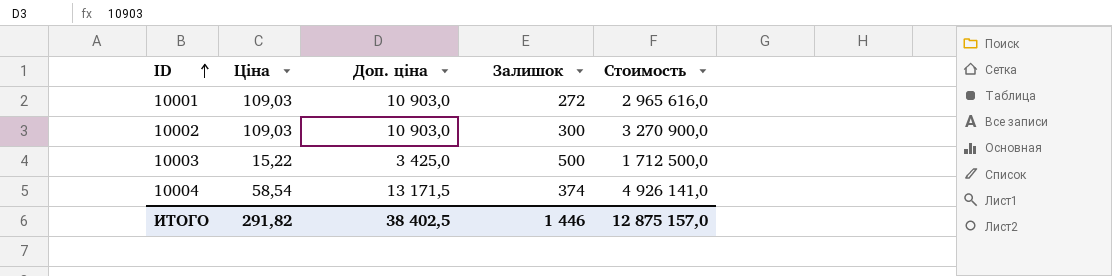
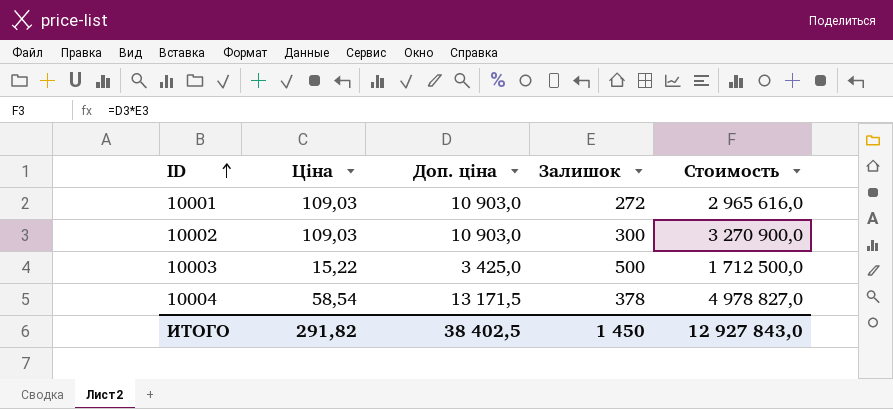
10004 | Залишок: 374 -> 378
10004 | Стоимость: 4 926 141,0 -> 4 978 827,0
ИТОГО | Залишок: 1 446 -> 1 450
ИТОГО | Стоимость: 12 875 157,0 -> 12 927 843,0

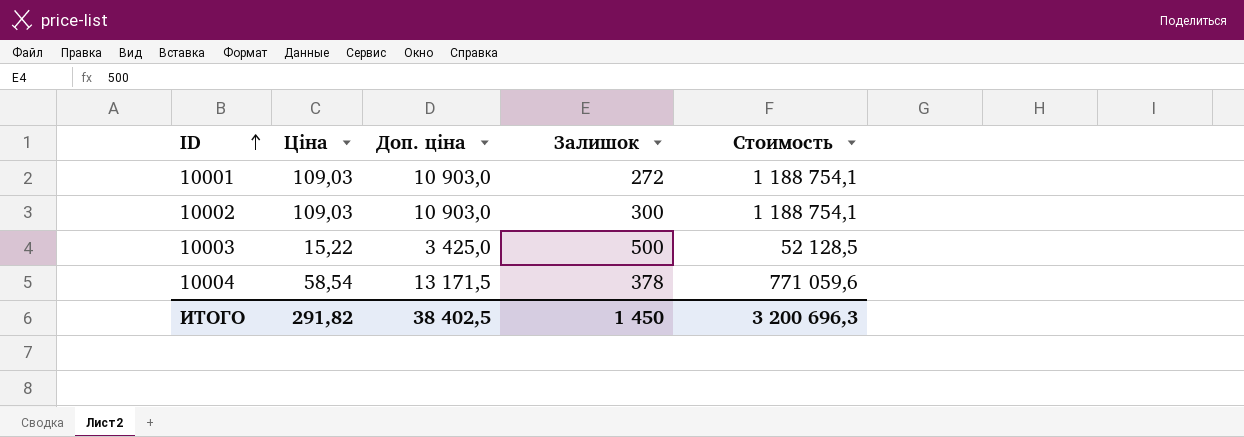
column Стоимость | formula: [Доп. ціна] * [Залишок] -> [Ціна] * [Доп. ціна]
ИТОГО | Стоимость: 12 927 843,0 -> 3 200 696,3

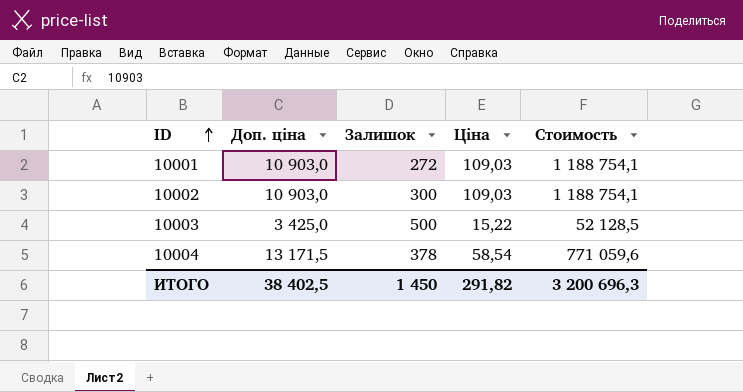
column Ціна | position: 2 -> 4

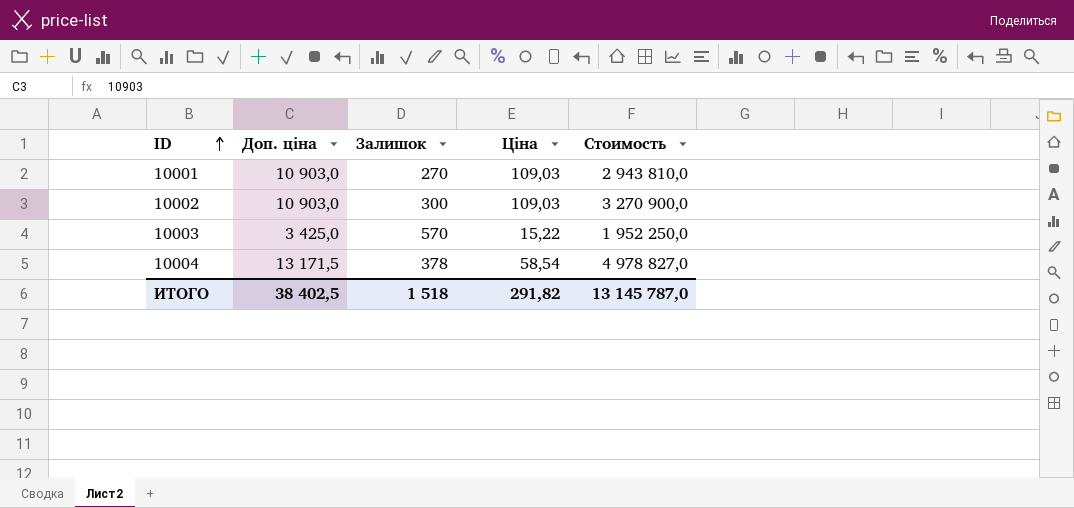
column Стоимость | formula: [Доп. ціна] * [Ціна] -> [Доп. ціна] * [Залишок]
10001 | Залишок: 272 -> 270
10003 | Залишок: 500 -> 570
ИТОГО | Залишок: 1 450 -> 1 518
ИТОГО | Стоимость: 3 200 696,3 -> 13 145 787,0

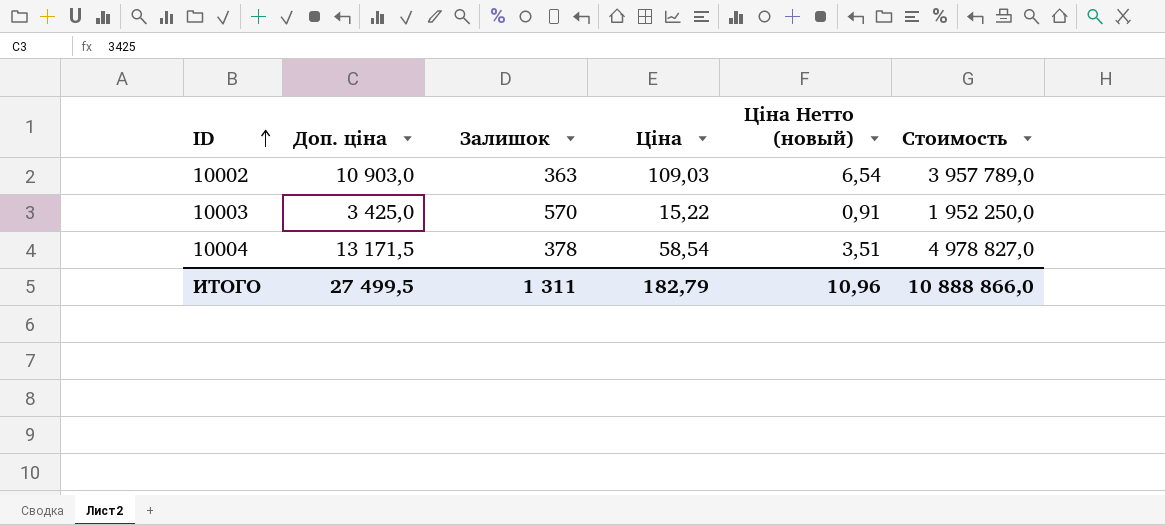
column Ціна Нетто (новый) | formula: none -> [Ціна] * 0,06
row 10001: 10 903,0 | 270 | 109,03 | 2 943 810,0 -> none
10002 | Залишок: 300 -> 363
10002 | Стоимость: 3 270 900,0 -> 3 957 789,0
ИТОГО | Доп. ціна: 38 402,5 -> 27 499,5
ИТОГО | Залишок: 1 518 -> 1 311
ИТОГО | Ціна: 291,82 -> 182,79
ИТОГО | Стоимость: 13 145 787,0 -> 10 888 866,0

